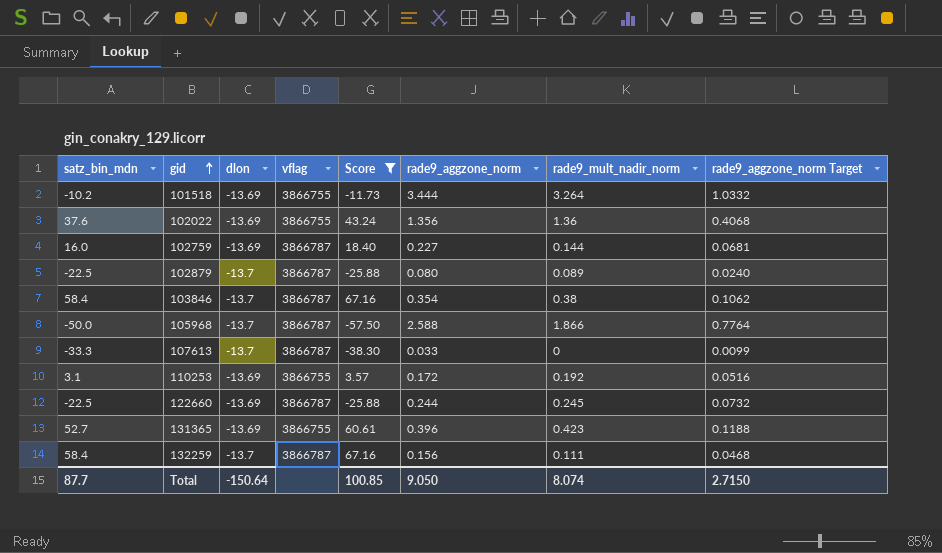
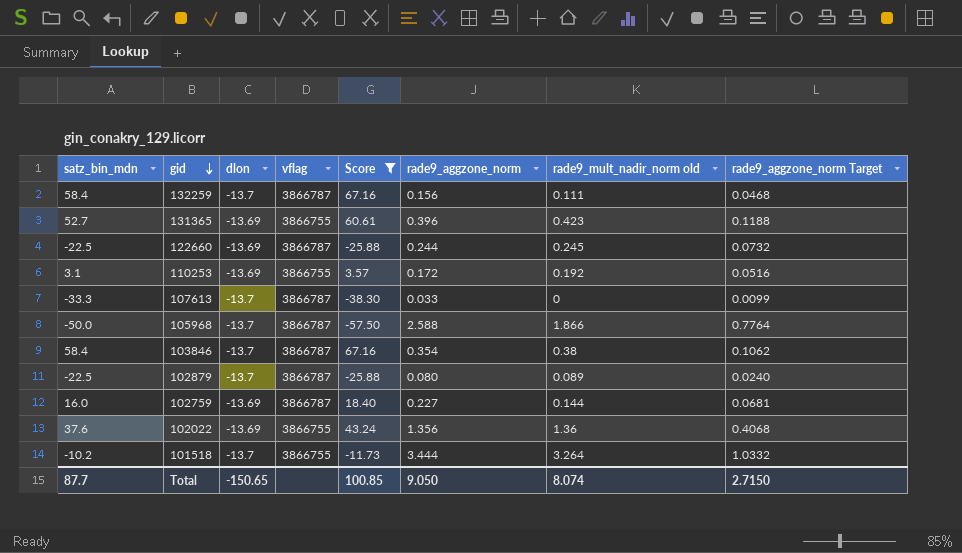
row order: gid ascending -> gid descending
column name: rade9_mult_nadir_norm -> rade9_mult_nadir_norm old
101518 | dlon: -13.69 -> -13.7
Total | dlon: -150.64 -> -150.65

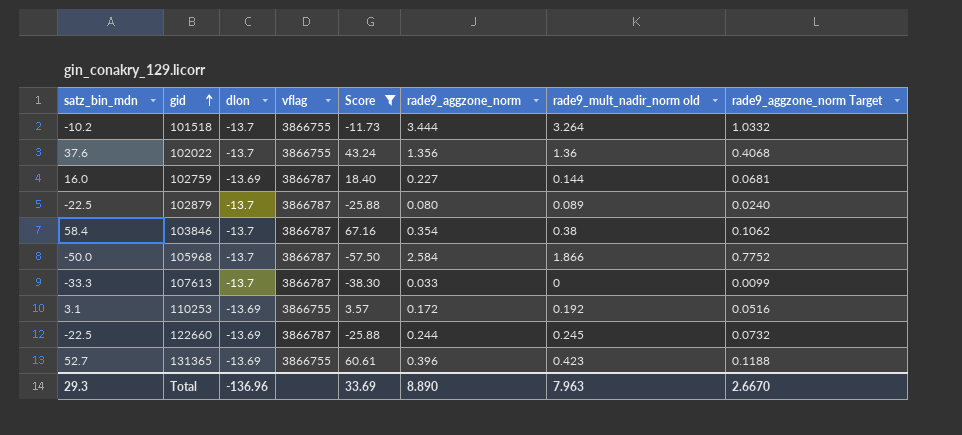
row order: gid descending -> gid ascending
row 132259: 58.4 | -13.7 | 3866787 | 67.16 | 0.156 | 0.111 | 0.0468 -> none
102022 | dlon: -13.69 -> -13.7
105968 | rade9_aggzone_norm: 2.588 -> 2.584
105968 | rade9_aggzone_norm Target: 0.7764 -> 0.7752
Total | satz_bin_mdn: 87.7 -> 29.3
Total | dlon: -150.65 -> -136.96
Total | Score: 100.85 -> 33.69
Total | rade9_aggzone_norm: 9.050 -> 8.890
Total | rade9_mult_nadir_norm old: 8.074 -> 7.963
Total | rade9_aggzone_norm Target: 2.7150 -> 2.6670

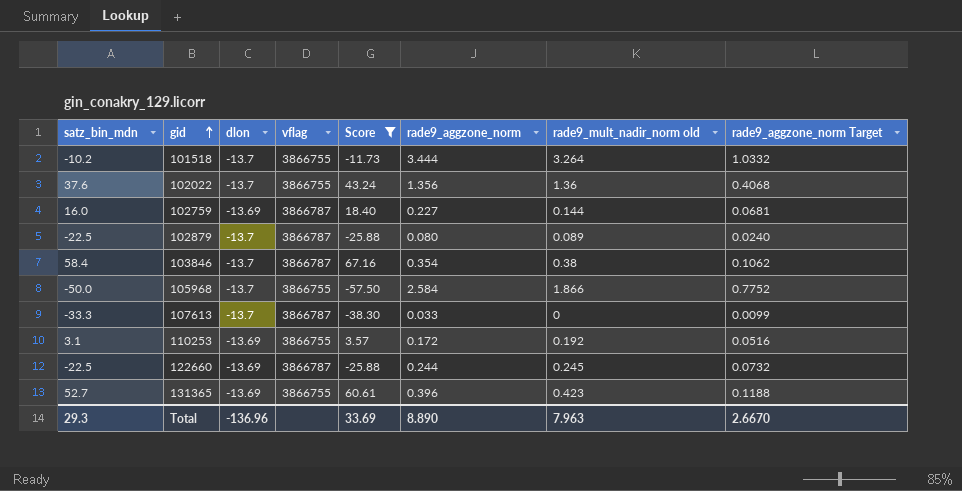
105968 | vflag: 3866787 -> 3866755

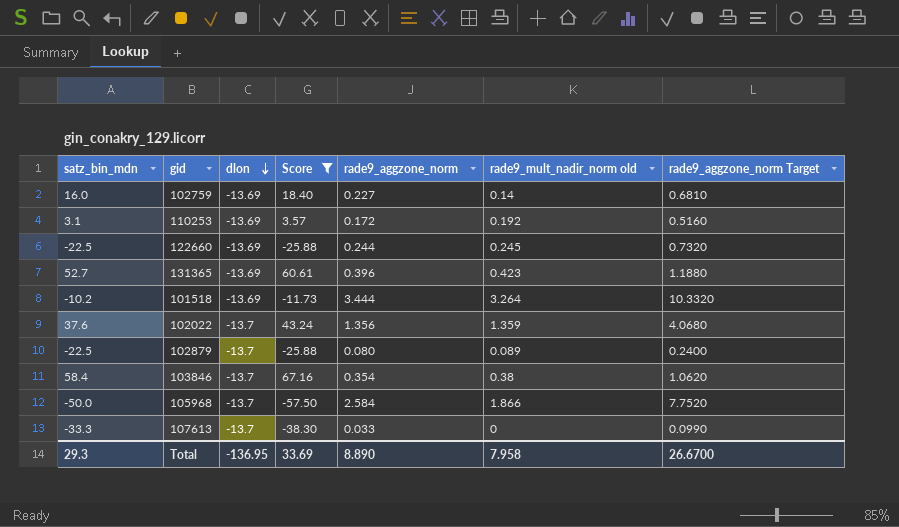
row order: gid ascending -> dlon descending
column vflag | position: 4 -> none
column rade9_aggzone_norm Target | formula: [rade9_aggzone_norm] * 0.3 -> [rade9_aggzone_norm] * 3
102759 | rade9_mult_nadir_norm old: 0.144 -> 0.14
101518 | dlon: -13.7 -> -13.69
102022 | rade9_mult_nadir_norm old: 1.36 -> 1.359
Total | dlon: -136.96 -> -136.95
Total | rade9_mult_nadir_norm old: 7.963 -> 7.958
Total | rade9_aggzone_norm Target: 2.6670 -> 26.6700

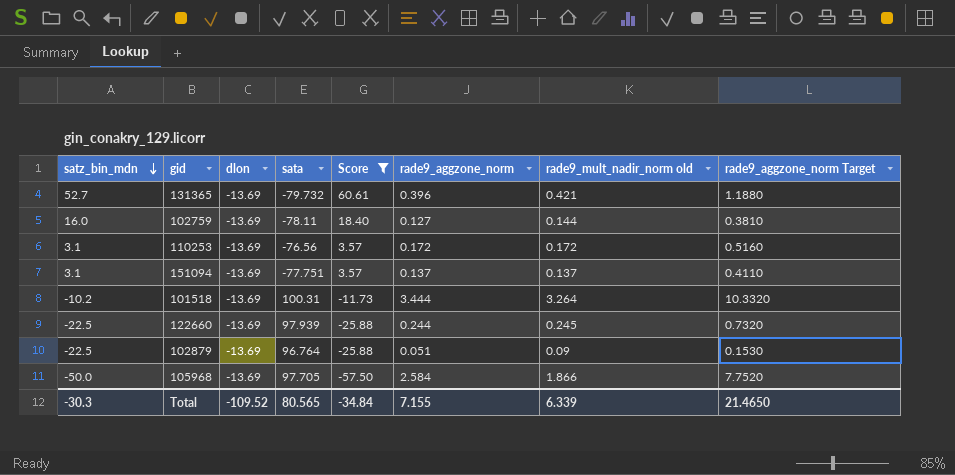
row order: dlon descending -> satz_bin_mdn descending
column sata | position: none -> 4
row 102022: 37.6 | -13.7 | 43.24 | 1.356 | 1.359 | 4.0680 -> none
row 103846: 58.4 | -13.7 | 67.16 | 0.354 | 0.38 | 1.0620 -> none
row 107613: -33.3 | -13.7 | -38.30 | 0.033 | 0 | 0.0990 -> none
131365 | rade9_mult_nadir_norm old: 0.423 -> 0.421
102759 | rade9_aggzone_norm: 0.227 -> 0.127
102759 | rade9_mult_nadir_norm old: 0.14 -> 0.144
102759 | rade9_aggzone_norm Target: 0.6810 -> 0.3810
110253 | rade9_mult_nadir_norm old: 0.192 -> 0.172
row 151094: none -> 3.1 | -13.69 | -77.751 | 3.57 | 0.137 | 0.137 | 0.4110
102879 | dlon: -13.7 -> -13.69
102879 | rade9_aggzone_norm: 0.080 -> 0.051
102879 | rade9_mult_nadir_norm old: 0.089 -> 0.09
102879 | rade9_aggzone_norm Target: 0.2400 -> 0.1530
105968 | dlon: -13.7 -> -13.69
Total | satz_bin_mdn: 29.3 -> -30.3
Total | dlon: -136.95 -> -109.52
Total | Score: 33.69 -> -34.84
Total | rade9_aggzone_norm: 8.890 -> 7.155
Total | rade9_mult_nadir_norm old: 7.958 -> 6.339
Total | rade9_aggzone_norm Target: 26.6700 -> 21.4650

